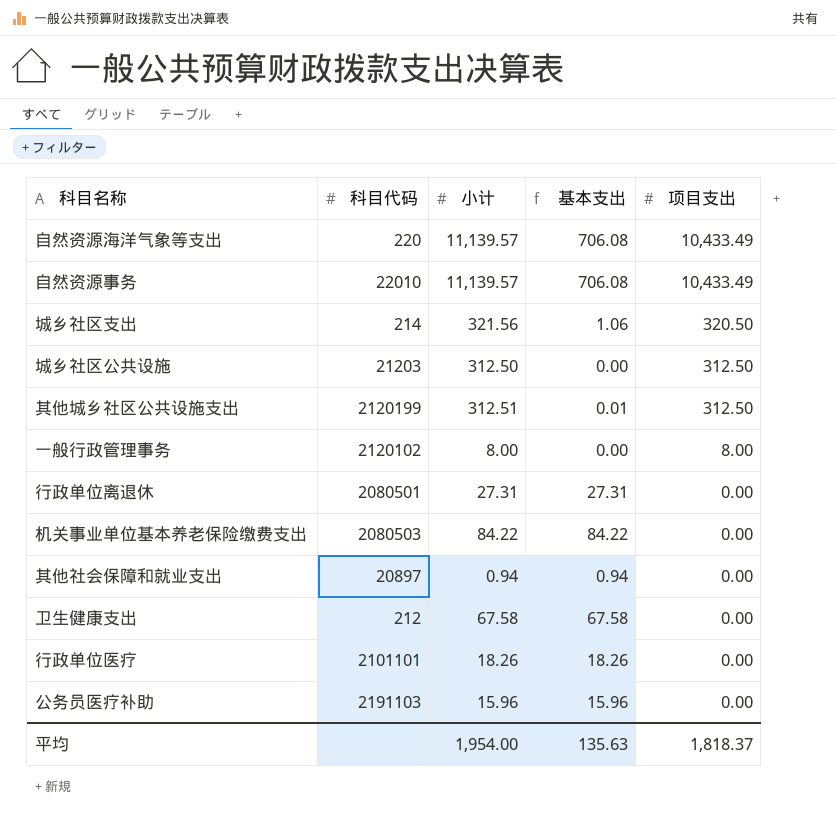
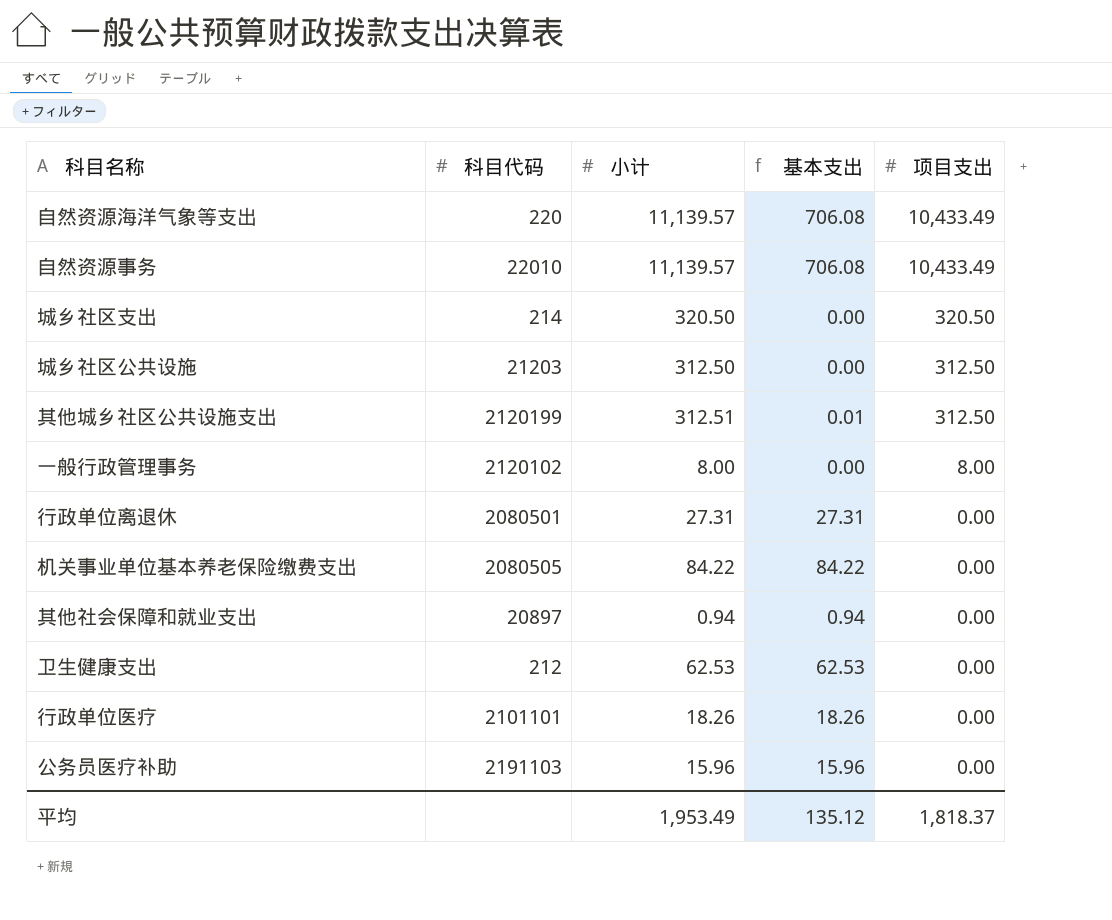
城乡社区支出 | 小计: 321.56 -> 320.50
城乡社区支出 | 基本支出: 1.06 -> 0.00
机关事业单位基本养老保险缴费支出 | 科目代码: 2080503 -> 2080505
卫生健康支出 | 小计: 67.58 -> 62.53
卫生健康支出 | 基本支出: 67.58 -> 62.53
平均 | 小计: 1,954.00 -> 1,953.49
平均 | 基本支出: 135.63 -> 135.12

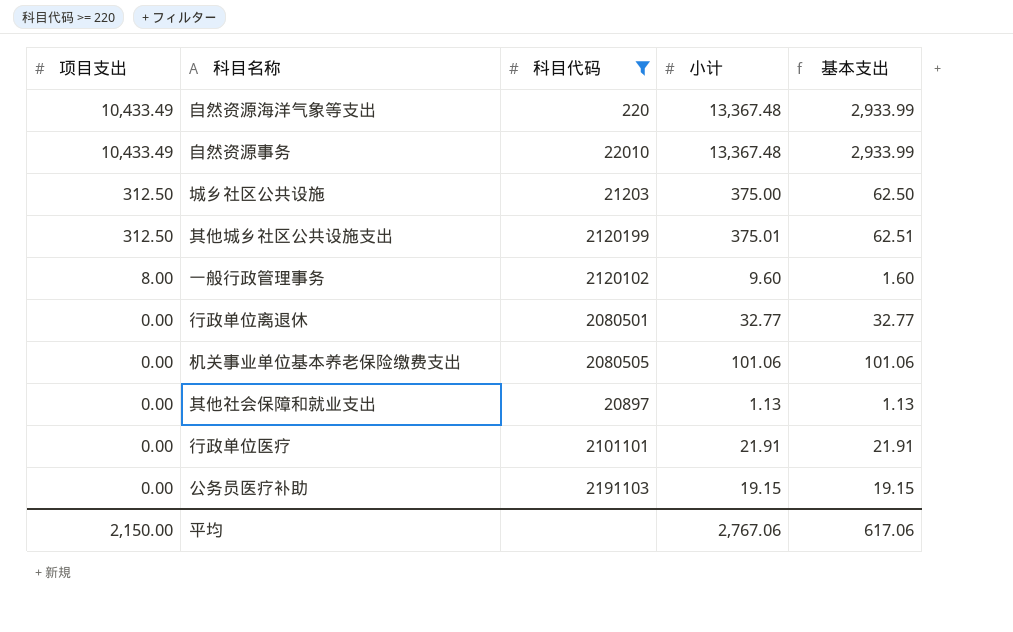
filter: none -> 科目代码 >= 220
column 项目支出 | position: 5 -> 1
自然资源海洋气象等支出 | 小计: 11,139.57 -> 13,367.48
自然资源海洋气象等支出 | 基本支出: 706.08 -> 2,933.99
自然资源事务 | 小计: 11,139.57 -> 13,367.48
自然资源事务 | 基本支出: 706.08 -> 2,933.99
城乡社区公共设施 | 小计: 312.50 -> 375.00
城乡社区公共设施 | 基本支出: 0.00 -> 62.50
其他城乡社区公共设施支出 | 小计: 312.51 -> 375.01
其他城乡社区公共设施支出 | 基本支出: 0.01 -> 62.51
一般行政管理事务 | 小计: 8.00 -> 9.60
一般行政管理事务 | 基本支出: 0.00 -> 1.60
行政单位离退休 | 小计: 27.31 -> 32.77
行政单位离退休 | 基本支出: 27.31 -> 32.77
机关事业单位基本养老保险缴费支出 | 小计: 84.22 -> 101.06
机关事业单位基本养老保险缴费支出 | 基本支出: 84.22 -> 101.06
其他社会保障和就业支出 | 小计: 0.94 -> 1.13
其他社会保障和就业支出 | 基本支出: 0.94 -> 1.13
行政单位医疗 | 小计: 18.26 -> 21.91
行政单位医疗 | 基本支出: 18.26 -> 21.91
公务员医疗补助 | 小计: 15.96 -> 19.15
公务员医疗补助 | 基本支出: 15.96 -> 19.15
平均 | 项目支出: 1,818.37 -> 2,150.00
平均 | 小计: 1,953.49 -> 2,767.06
平均 | 基本支出: 135.12 -> 617.06

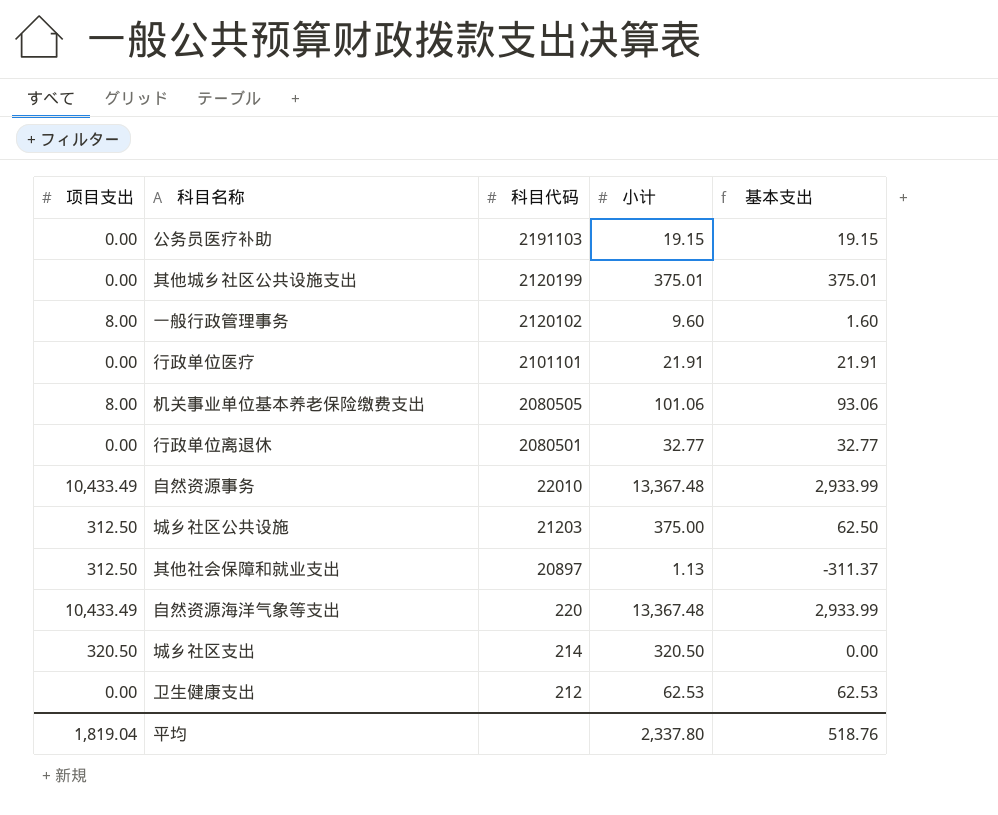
filter: 科目代码 >= 220 -> none
row order: 项目支出 descending -> 科目代码 descending
其他城乡社区公共设施支出 | 项目支出: 312.50 -> 0.00
其他城乡社区公共设施支出 | 基本支出: 62.51 -> 375.01
机关事业单位基本养老保险缴费支出 | 项目支出: 0.00 -> 8.00
机关事业单位基本养老保险缴费支出 | 基本支出: 101.06 -> 93.06
其他社会保障和就业支出 | 项目支出: 0.00 -> 312.50
其他社会保障和就业支出 | 基本支出: 1.13 -> -311.37
平均 | 项目支出: 2,150.00 -> 1,819.04
平均 | 小计: 2,767.06 -> 2,337.80
平均 | 基本支出: 617.06 -> 518.76

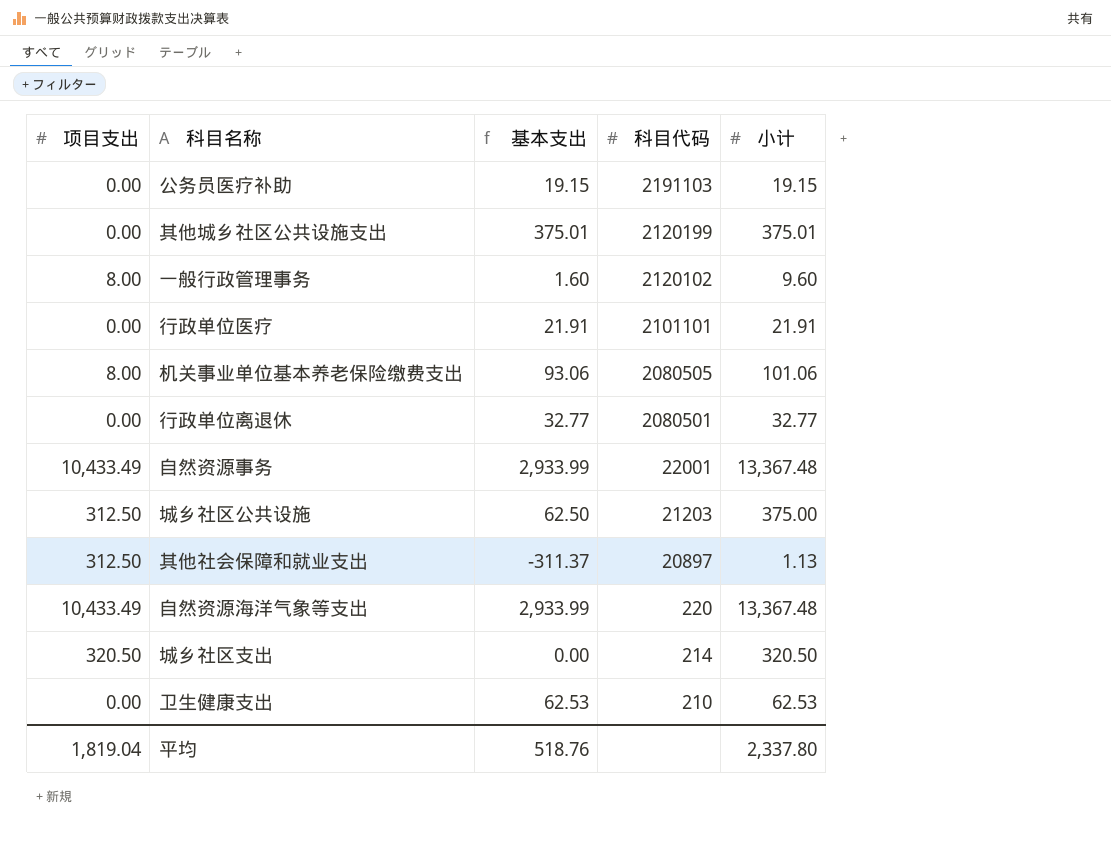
column 基本支出 | position: 5 -> 3
自然资源事务 | 科目代码: 22010 -> 22001
卫生健康支出 | 科目代码: 212 -> 210

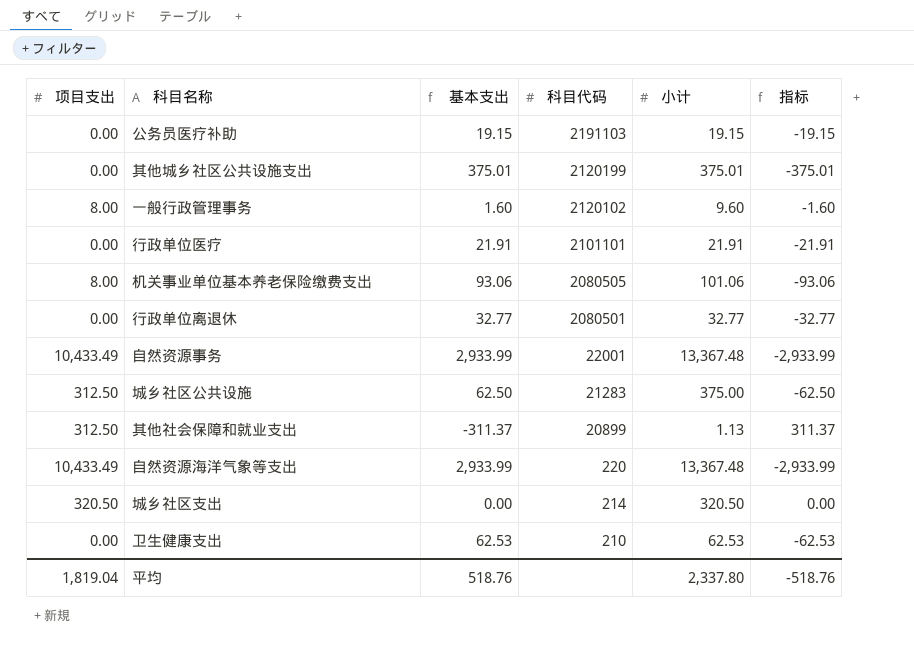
column 指标 | formula: none -> [项目支出] - [小计]
城乡社区公共设施 | 科目代码: 21203 -> 21283
其他社会保障和就业支出 | 科目代码: 20897 -> 20899

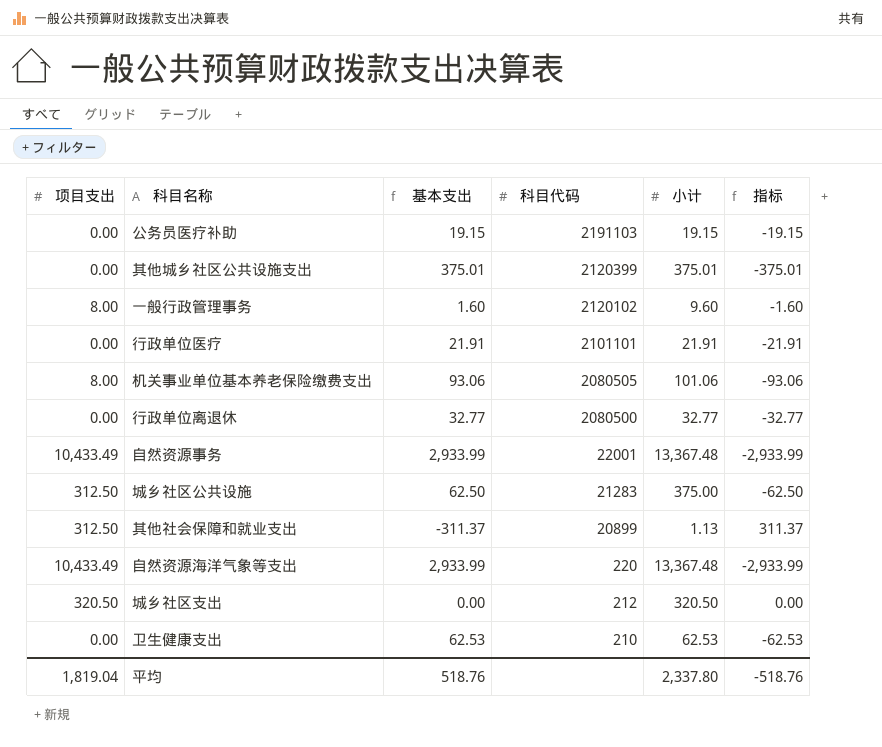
其他城乡社区公共设施支出 | 科目代码: 2120199 -> 2120399
行政单位离退休 | 科目代码: 2080501 -> 2080500
城乡社区支出 | 科目代码: 214 -> 212

